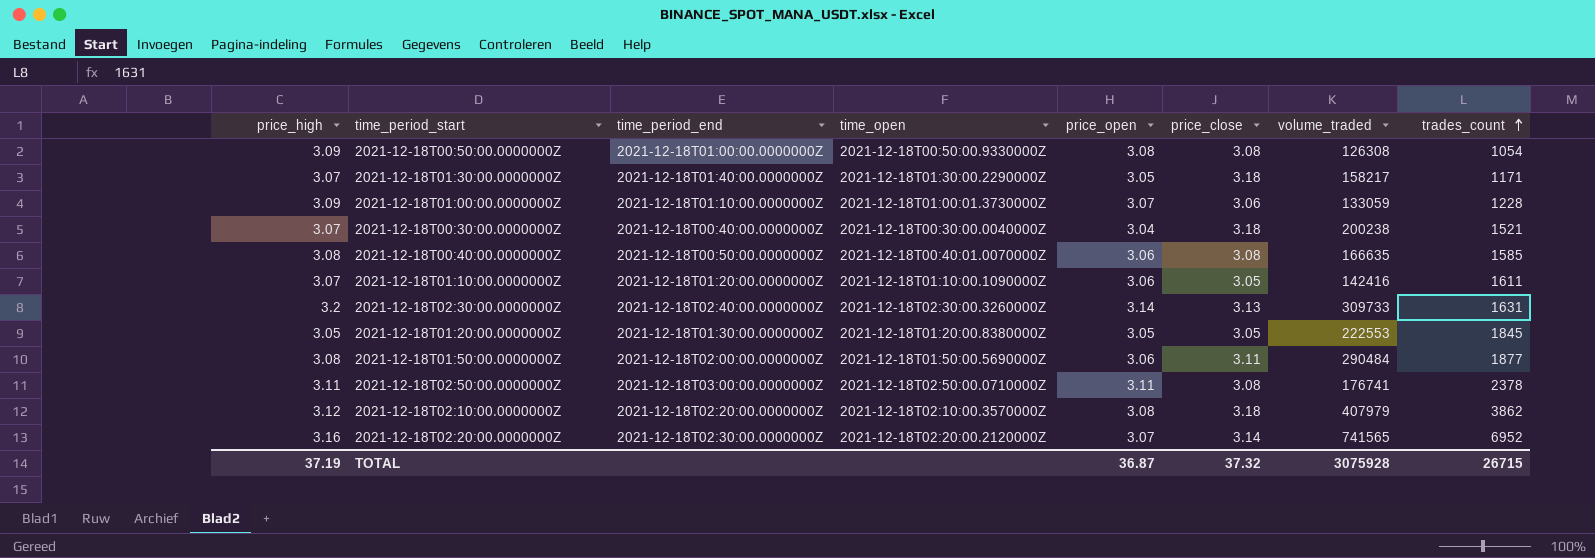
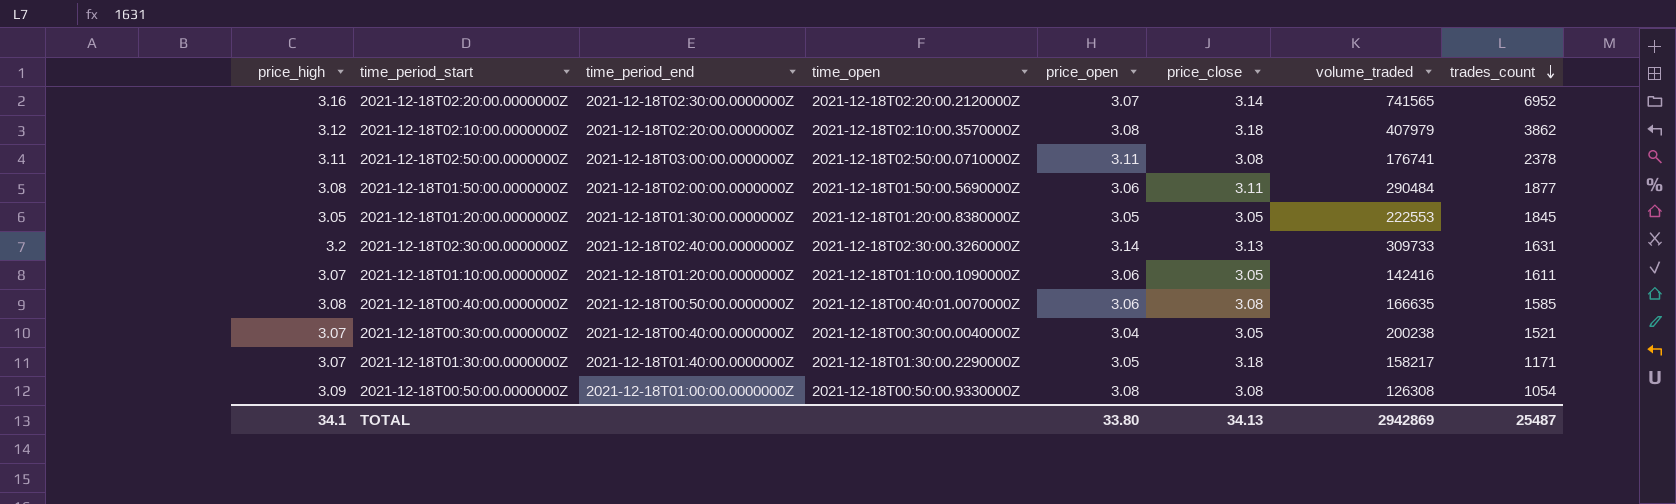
row order: trades_count ascending -> trades_count descending
row 2021-12-18T01:00:00.0000000Z: 3.09 | 2021-12-18T01:10:00.0000000Z | 2021-12-18T01:00:01.3730000Z | 3.07 | 3.06 | 133059 | 1228 -> none
2021-12-18T00:30:00.0000000Z | price_close: 3.18 -> 3.05
TOTAL | price_high: 37.19 -> 34.1
TOTAL | price_open: 36.87 -> 33.80
TOTAL | price_close: 37.32 -> 34.13
TOTAL | volume_traded: 3075928 -> 2942869
TOTAL | trades_count: 26715 -> 25487

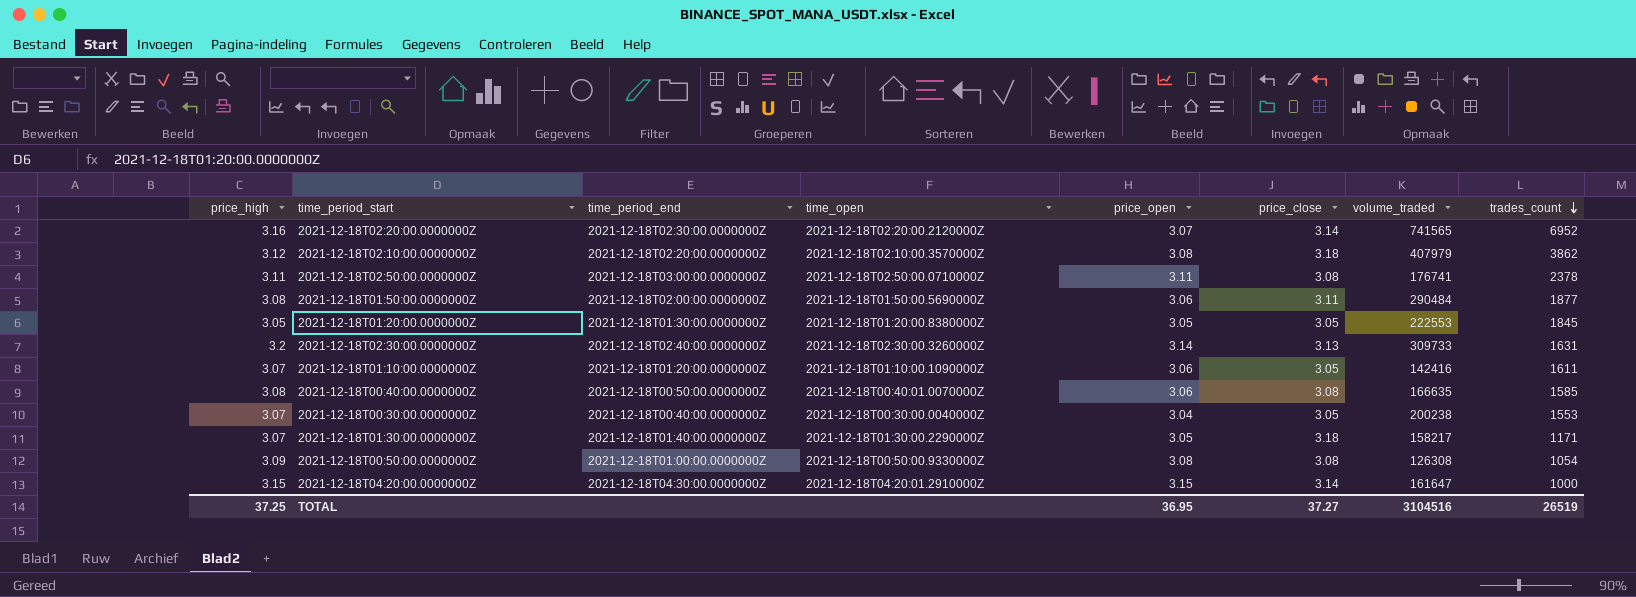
2021-12-18T00:30:00.0000000Z | trades_count: 1521 -> 1553
row 2021-12-18T04:20:00.0000000Z: none -> 3.15 | 2021-12-18T04:30:00.0000000Z | 2021-12-18T04:20:01.2910000Z | 3.15 | 3.14 | 161647 | 1000
TOTAL | price_high: 34.1 -> 37.25
TOTAL | price_open: 33.80 -> 36.95
TOTAL | price_close: 34.13 -> 37.27
TOTAL | volume_traded: 2942869 -> 3104516
TOTAL | trades_count: 25487 -> 26519

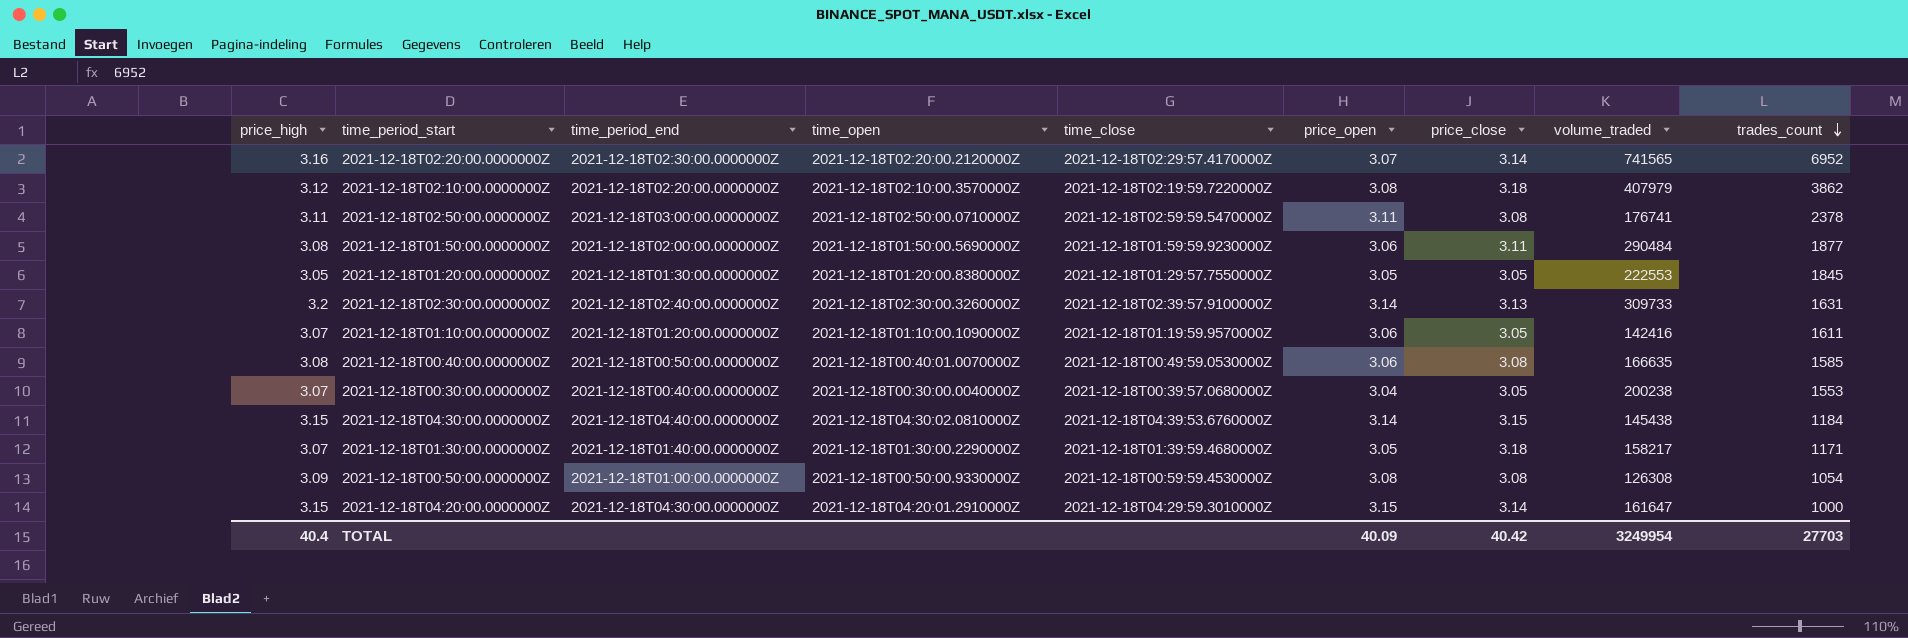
column time_close | position: none -> 5
row 2021-12-18T04:30:00.0000000Z: none -> 3.15 | 2021-12-18T04:40:00.0000000Z | 2021-12-18T04:30:02.0810000Z | 2021-12-18T04:39:53.6760000Z | 3.14 | 3.15 | 145438 | 1184
TOTAL | price_high: 37.25 -> 40.4
TOTAL | price_open: 36.95 -> 40.09
TOTAL | price_close: 37.27 -> 40.42
TOTAL | volume_traded: 3104516 -> 3249954
TOTAL | trades_count: 26519 -> 27703

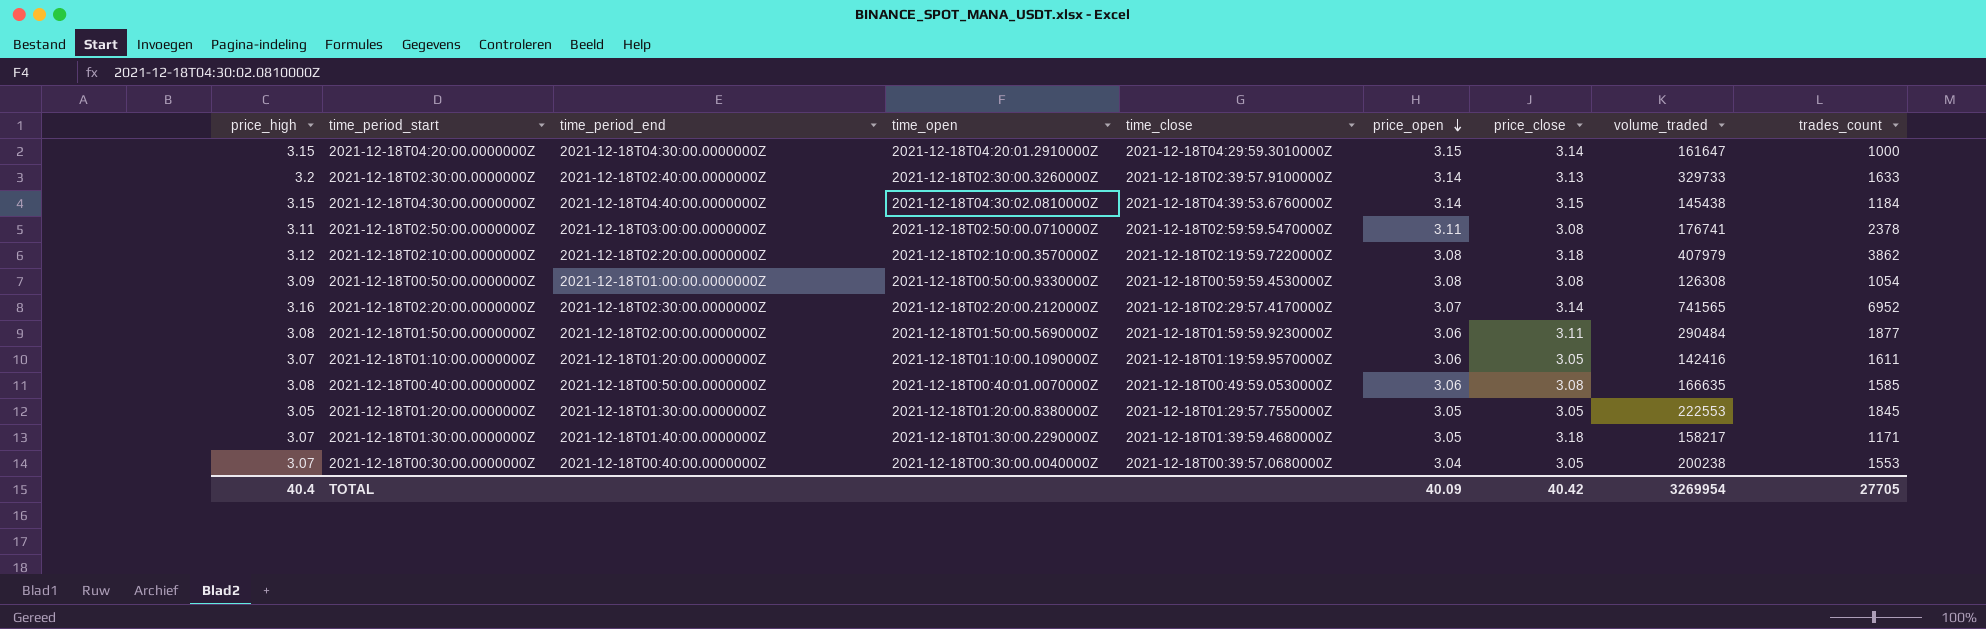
row order: trades_count descending -> price_open descending
2021-12-18T02:30:00.0000000Z | volume_traded: 309733 -> 329733
2021-12-18T02:30:00.0000000Z | trades_count: 1631 -> 1633
TOTAL | volume_traded: 3249954 -> 3269954
TOTAL | trades_count: 27703 -> 27705

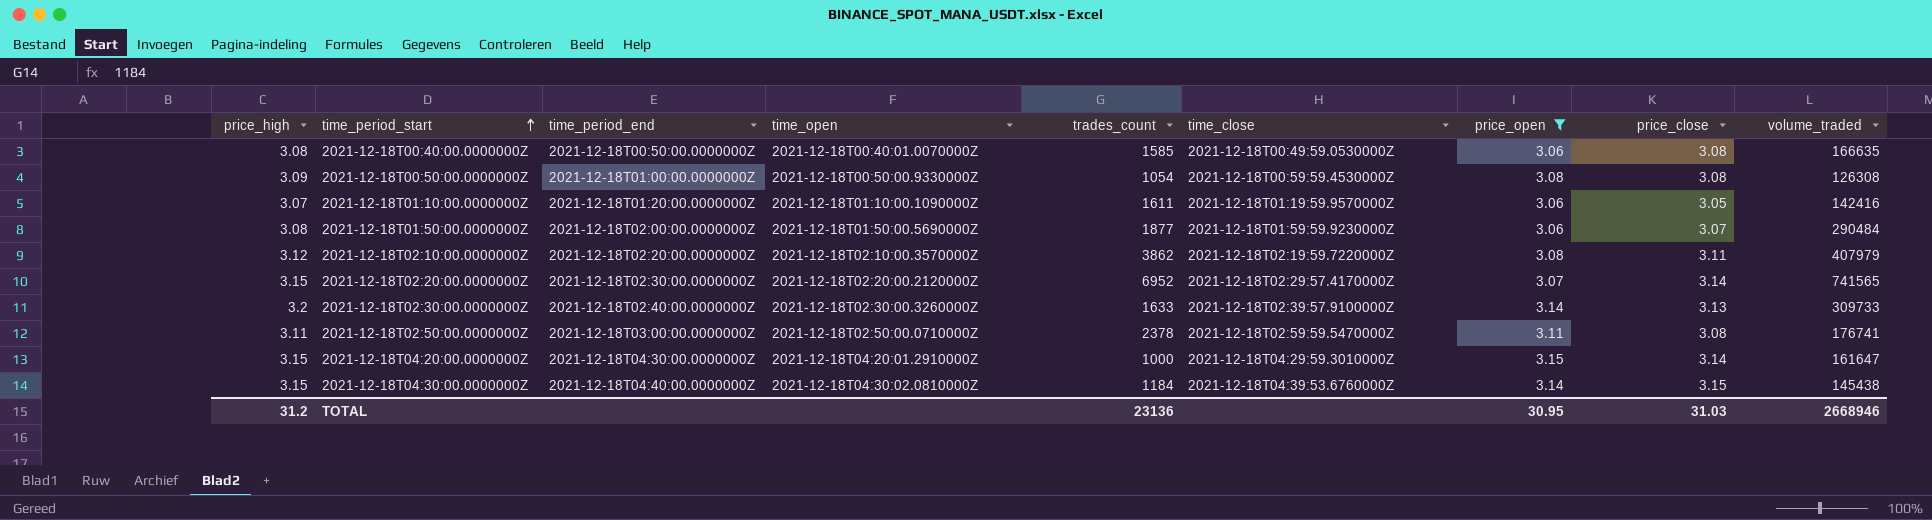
filter: none -> price_open >= 3.06
row order: price_open descending -> time_period_start ascending
column trades_count | position: 9 -> 5
2021-12-18T01:50:00.0000000Z | price_close: 3.11 -> 3.07
2021-12-18T02:10:00.0000000Z | price_close: 3.18 -> 3.11
2021-12-18T02:20:00.0000000Z | price_high: 3.16 -> 3.15
2021-12-18T02:30:00.0000000Z | volume_traded: 329733 -> 309733
TOTAL | price_high: 40.4 -> 31.2
TOTAL | trades_count: 27705 -> 23136
TOTAL | price_open: 40.09 -> 30.95
TOTAL | price_close: 40.42 -> 31.03
TOTAL | volume_traded: 3269954 -> 2668946

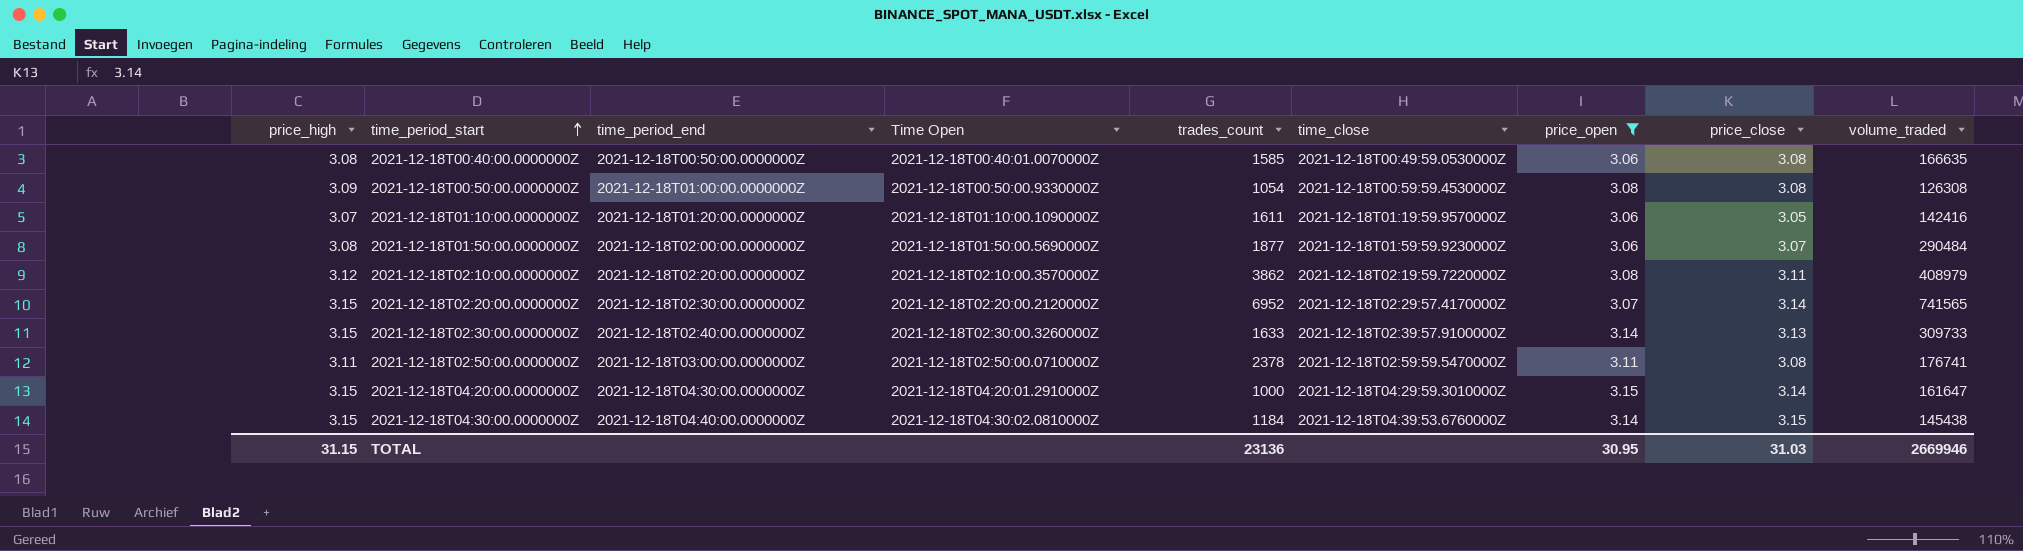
column name: time_open -> Time Open
2021-12-18T02:10:00.0000000Z | volume_traded: 407979 -> 408979
2021-12-18T02:30:00.0000000Z | price_high: 3.2 -> 3.15
TOTAL | price_high: 31.2 -> 31.15
TOTAL | volume_traded: 2668946 -> 2669946

